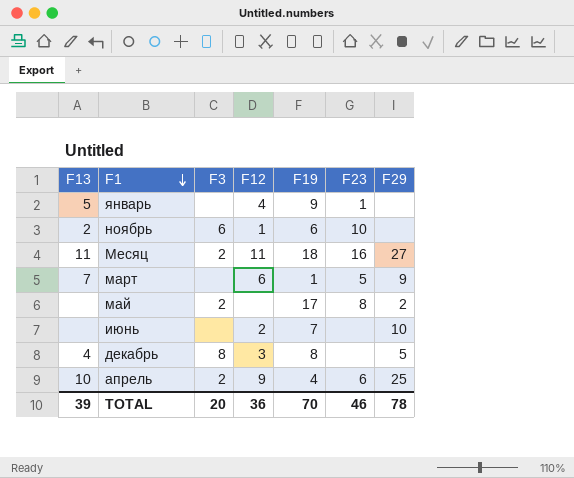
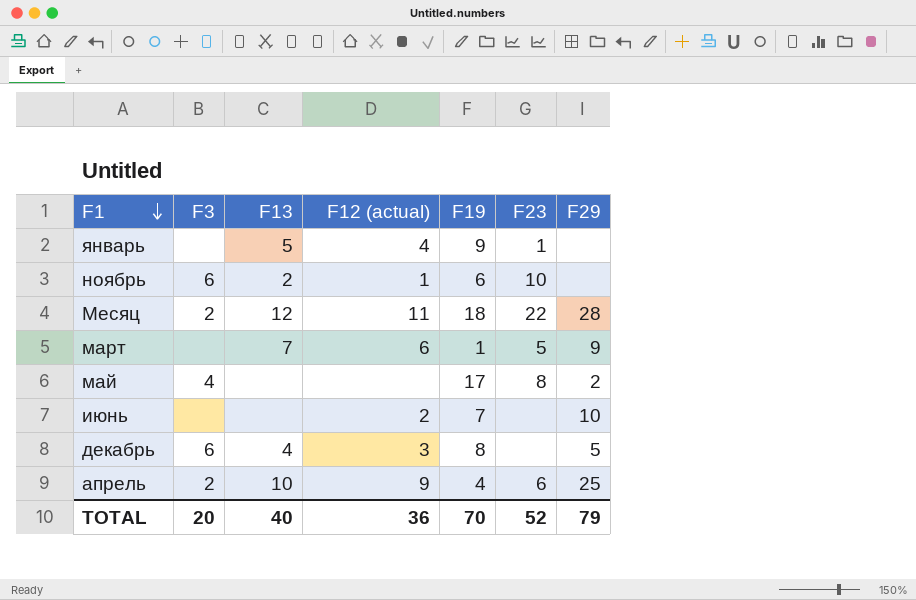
column F13 | position: 1 -> 3
column name: F12 -> F12 (actual)
Месяц | F13: 11 -> 12
Месяц | F23: 16 -> 22
Месяц | F29: 27 -> 28
май | F3: 2 -> 4
декабрь | F3: 8 -> 6
TOTAL | F13: 39 -> 40
TOTAL | F23: 46 -> 52
TOTAL | F29: 78 -> 79

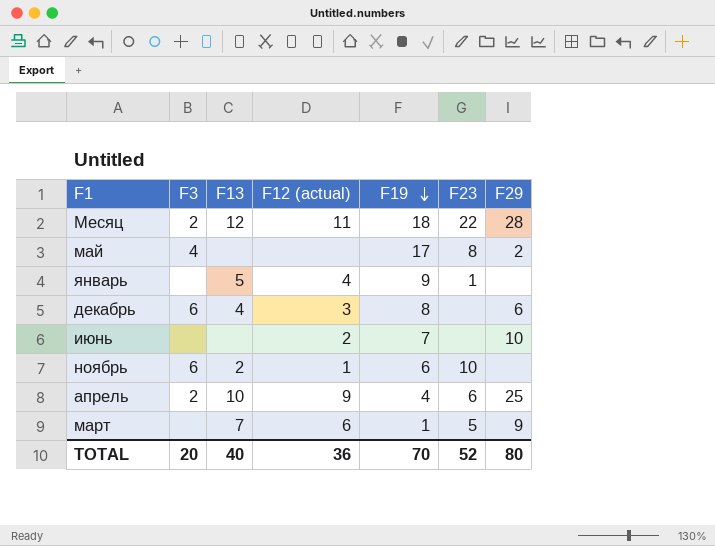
row order: F1 descending -> F19 descending
декабрь | F29: 5 -> 6
TOTAL | F29: 79 -> 80

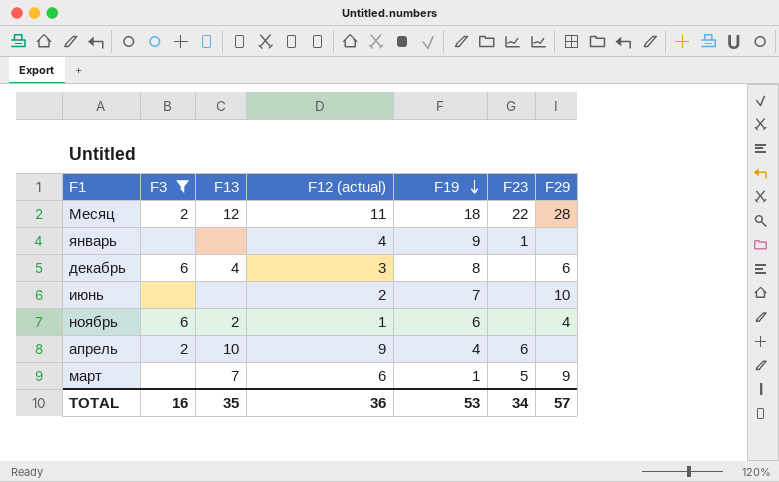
filter: none -> F3 != 4
январь | F13: 5 -> none
ноябрь | F23: 10 -> none
ноябрь | F29: none -> 4
апрель | F29: 25 -> none
TOTAL | F3: 20 -> 16
TOTAL | F13: 40 -> 35
TOTAL | F19: 70 -> 53
TOTAL | F23: 52 -> 34
TOTAL | F29: 80 -> 57

